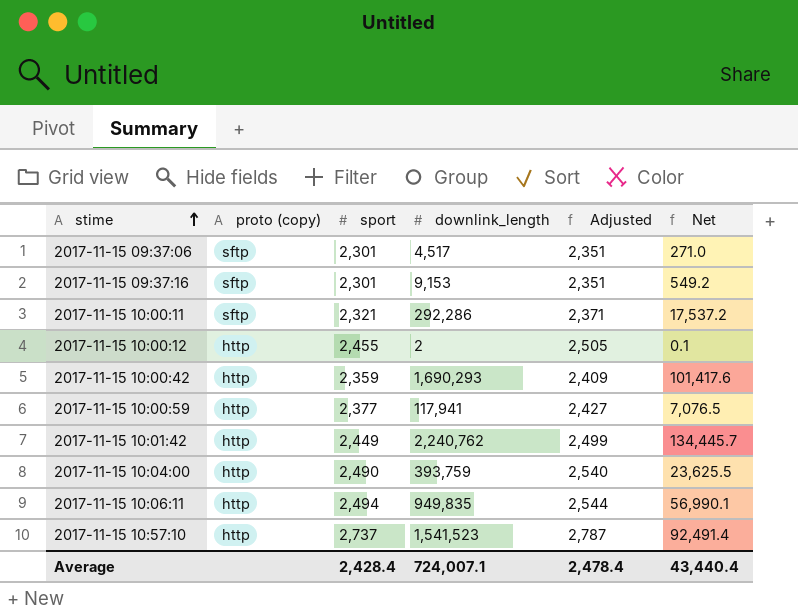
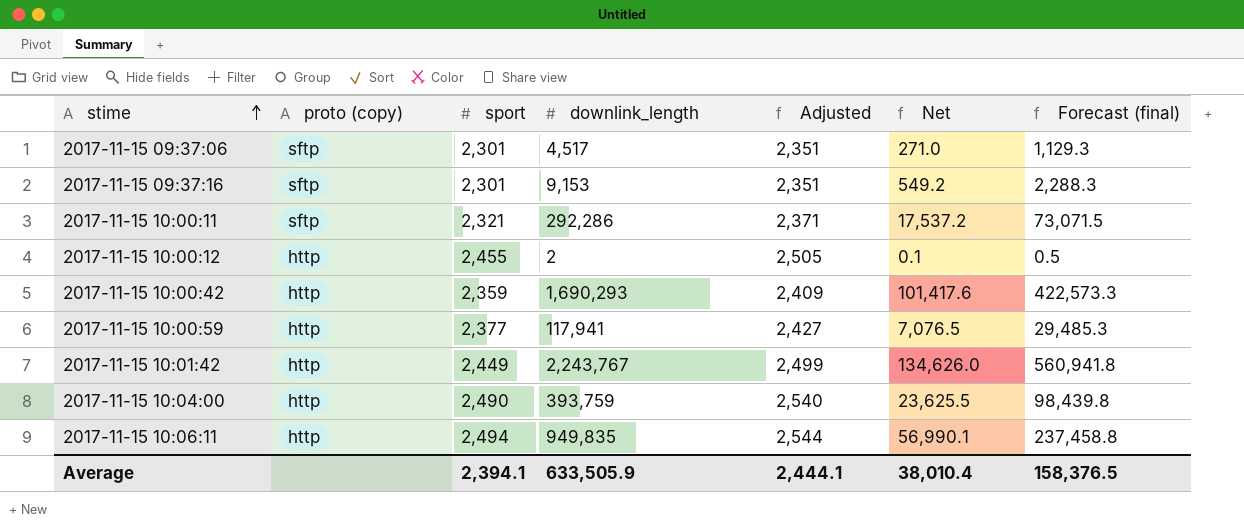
column Forecast (final) | formula: none -> [downlink_length] * 0.25
row 2017-11-15 10:57:10: http | 2,737 | 1,541,523 | 2,787 | 92,491.4 -> none
2017-11-15 10:01:42 | downlink_length: 2,240,762 -> 2,243,767
2017-11-15 10:01:42 | Net: 134,445.7 -> 134,626.0
Average | sport: 2,428.4 -> 2,394.1
Average | downlink_length: 724,007.1 -> 633,505.9
Average | Adjusted: 2,478.4 -> 2,444.1
Average | Net: 43,440.4 -> 38,010.4

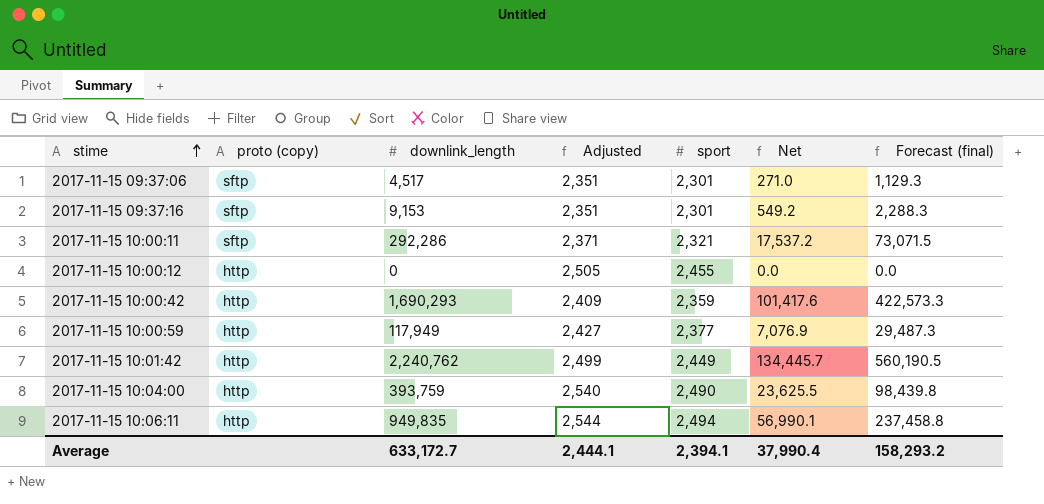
column sport | position: 3 -> 5
2017-11-15 10:00:12 | downlink_length: 2 -> 0
2017-11-15 10:00:12 | Net: 0.1 -> 0.0
2017-11-15 10:00:12 | Forecast (final): 0.5 -> 0.0
2017-11-15 10:00:59 | downlink_length: 117,941 -> 117,949
2017-11-15 10:00:59 | Net: 7,076.5 -> 7,076.9
2017-11-15 10:00:59 | Forecast (final): 29,485.3 -> 29,487.3
2017-11-15 10:01:42 | downlink_length: 2,243,767 -> 2,240,762
2017-11-15 10:01:42 | Net: 134,626.0 -> 134,445.7
2017-11-15 10:01:42 | Forecast (final): 560,941.8 -> 560,190.5
Average | downlink_length: 633,505.9 -> 633,172.7
Average | Net: 38,010.4 -> 37,990.4
Average | Forecast (final): 158,376.5 -> 158,293.2

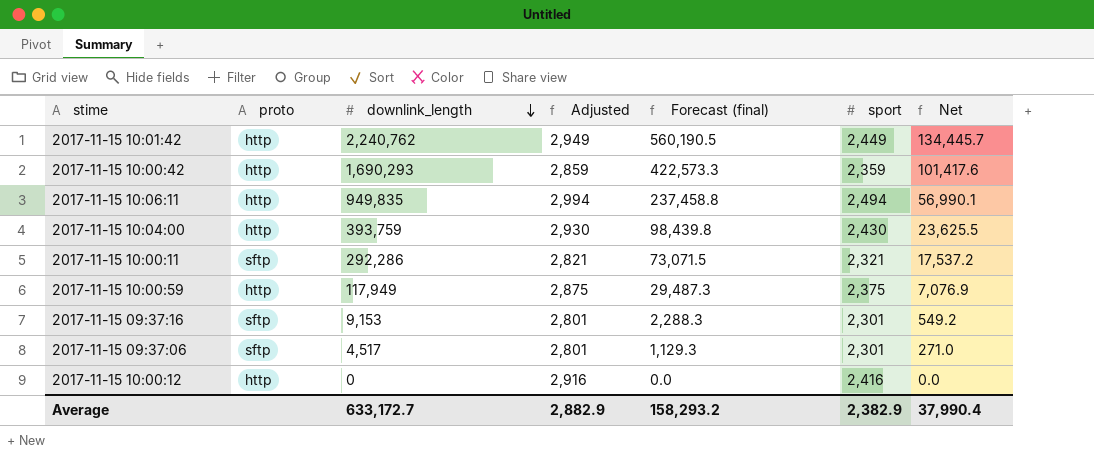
row order: stime ascending -> downlink_length descending
column name: proto (copy) -> proto
column Adjusted | formula: [sport] + 50 -> [sport] + 500
column Forecast (final) | position: 7 -> 5
2017-11-15 10:04:00 | sport: 2,490 -> 2,430
2017-11-15 10:00:59 | sport: 2,377 -> 2,375
2017-11-15 10:00:12 | sport: 2,455 -> 2,416
Average | Adjusted: 2,444.1 -> 2,882.9
Average | sport: 2,394.1 -> 2,382.9

